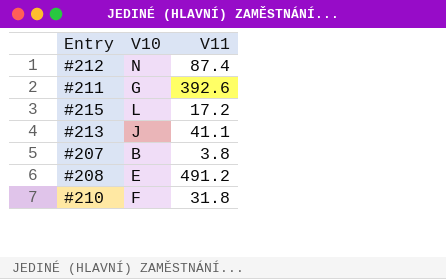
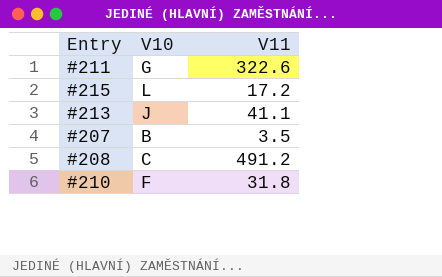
row #212: N | 87.4 -> none
#211 | V11: 392.6 -> 322.6
#207 | V11: 3.8 -> 3.5
#208 | V10: E -> C

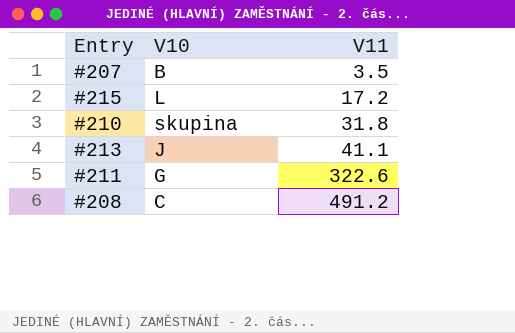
row order: none -> V11 ascending
#210 | V10: F -> skupina

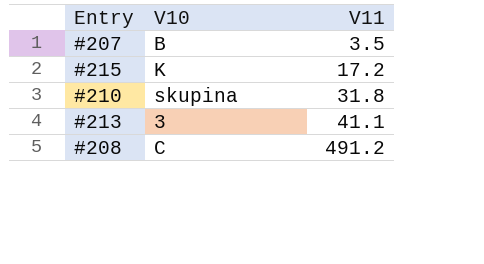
row #211: G | 322.6 -> none
#215 | V10: L -> K
#213 | V10: J -> 3

